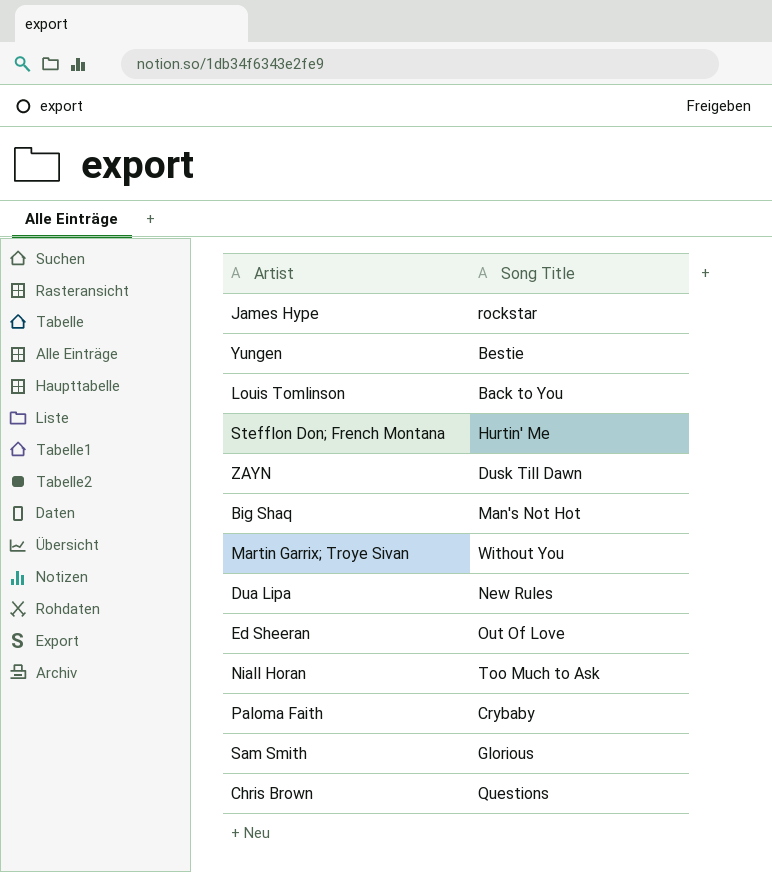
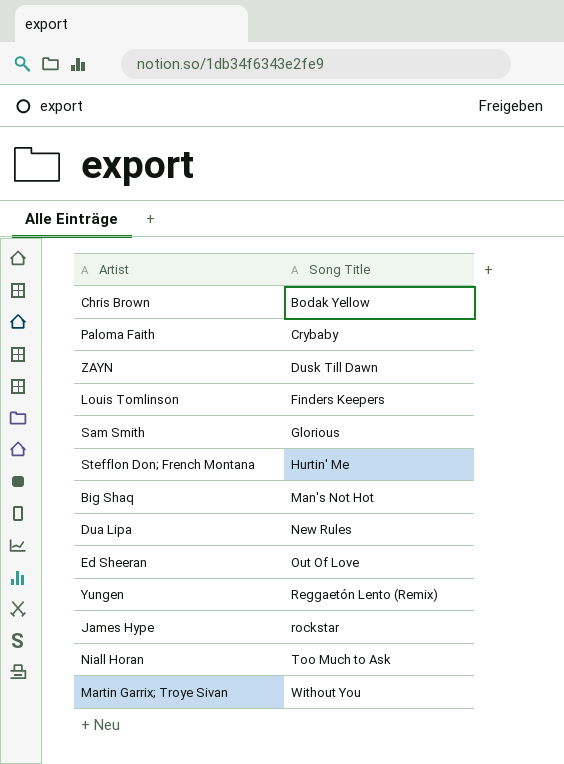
row order: none -> Song Title ascending
Chris Brown | Song Title: Questions -> Bodak Yellow
Louis Tomlinson | Song Title: Back to You -> Finders Keepers
Yungen | Song Title: Bestie -> Reggaetón Lento (Remix)

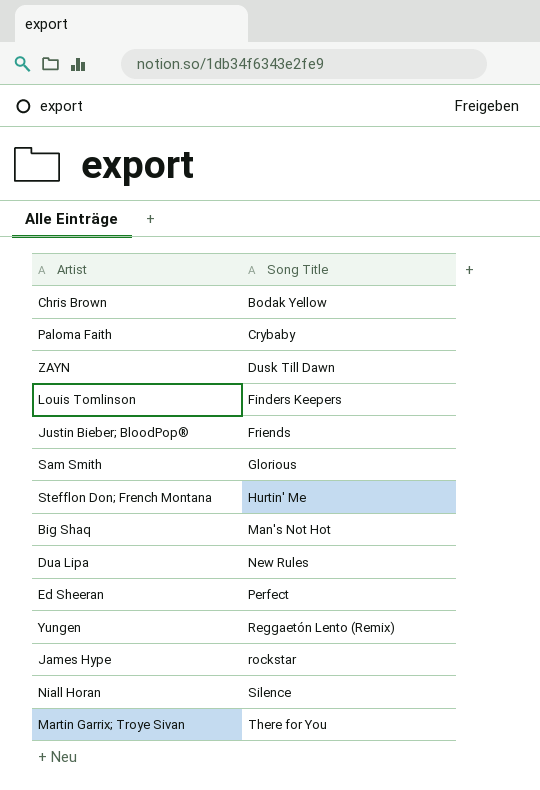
row Justin Bieber; BloodPop®: none -> Friends
Ed Sheeran | Song Title: Out Of Love -> Perfect
Niall Horan | Song Title: Too Much to Ask -> Silence
Martin Garrix; Troye Sivan | Song Title: Without You -> There for You

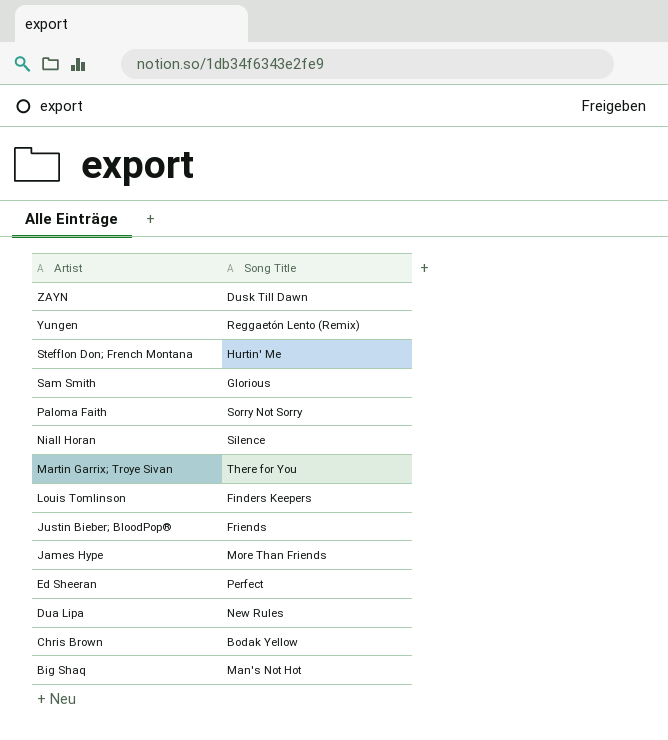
row order: Song Title ascending -> Artist descending
Paloma Faith | Song Title: Crybaby -> Sorry Not Sorry
James Hype | Song Title: rockstar -> More Than Friends

